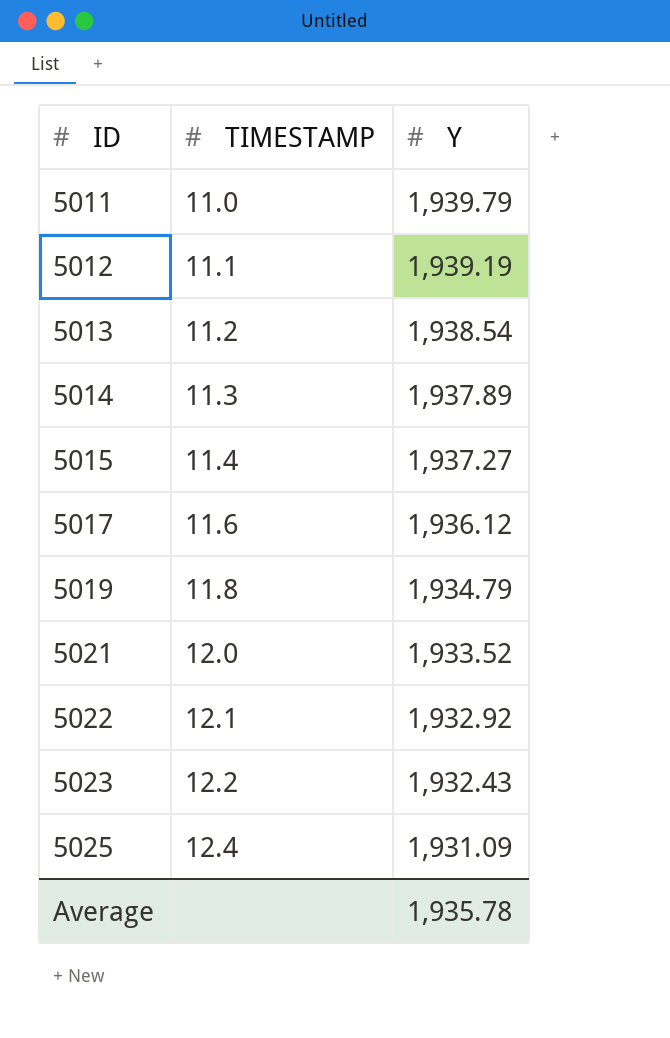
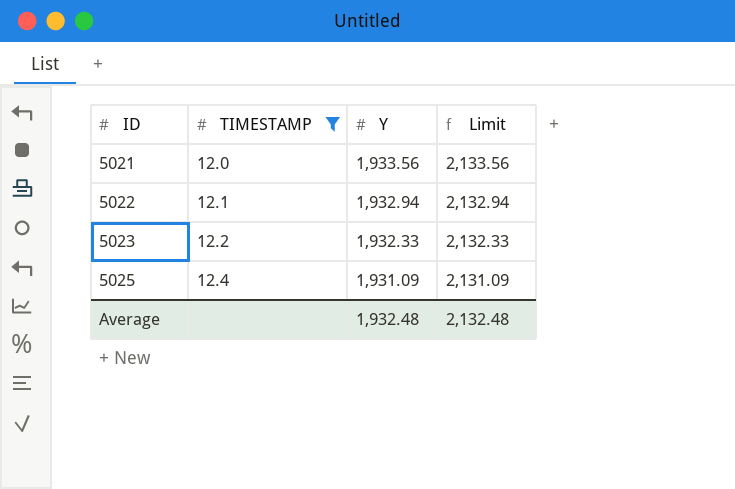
filter: none -> TIMESTAMP >= 12.0
column Limit | formula: none -> [Y] + 200
5021 | Y: 1,933.52 -> 1,933.56
5022 | Y: 1,932.92 -> 1,932.94
5023 | Y: 1,932.43 -> 1,932.33
Average | Y: 1,935.78 -> 1,932.48

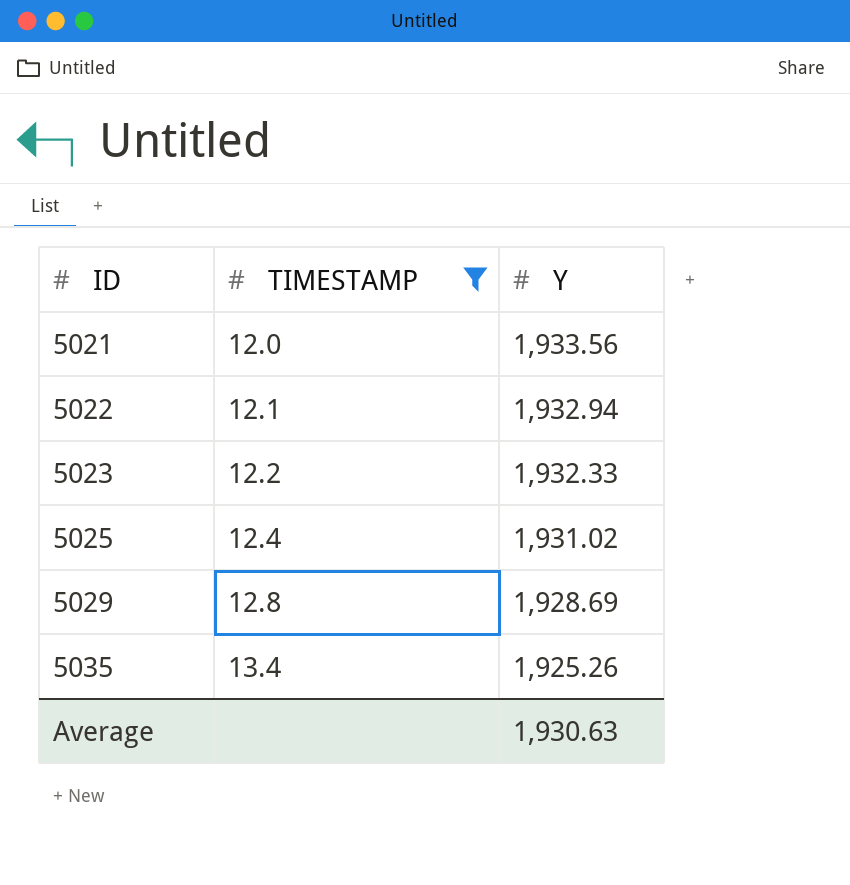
column Limit | formula: [Y] + 200 -> none
5025 | Y: 1,931.09 -> 1,931.02
row 5029: none -> 12.8 | 1,928.69
row 5035: none -> 13.4 | 1,925.26
Average | Y: 1,932.48 -> 1,930.63

